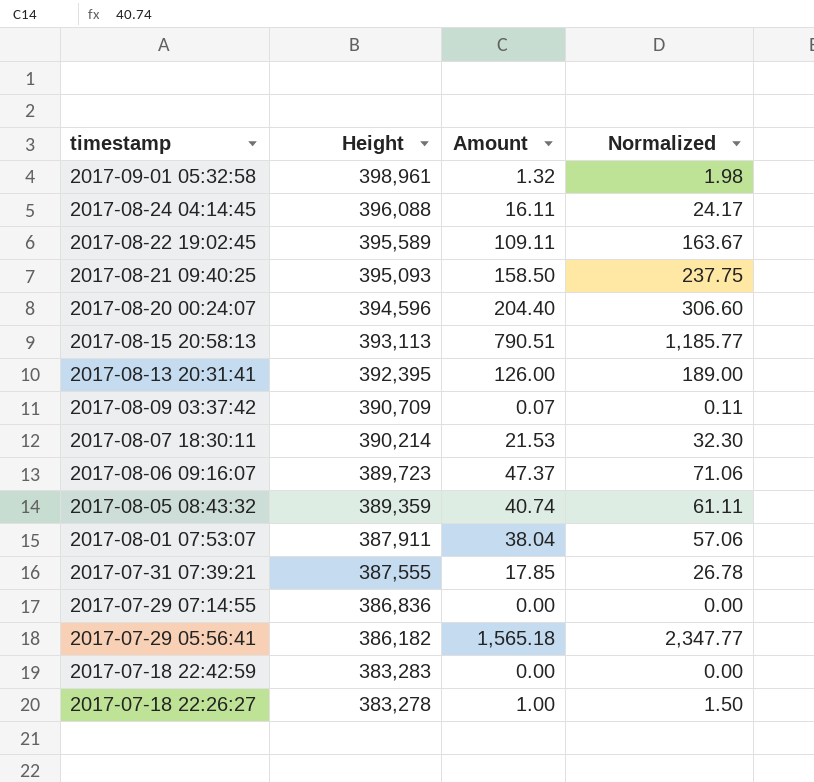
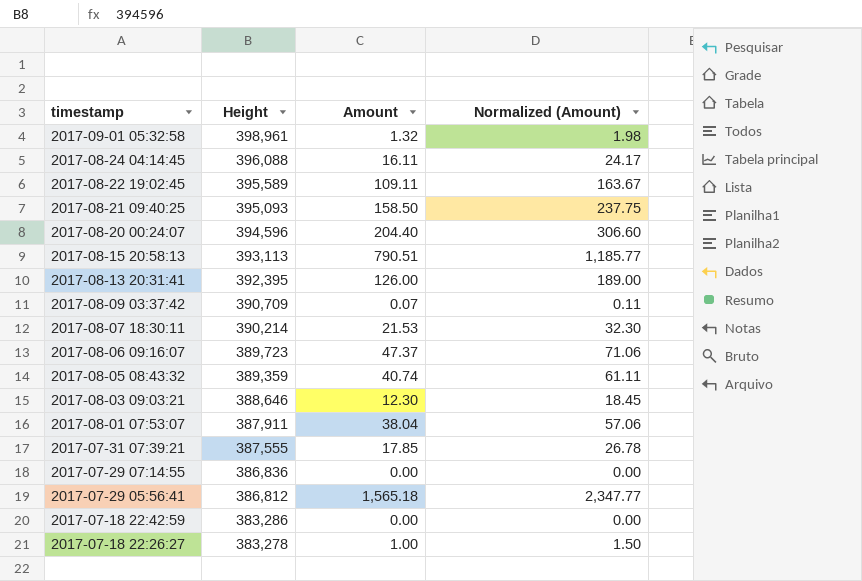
column name: Normalized -> Normalized (Amount)
row 2017-08-03 09:03:21: none -> 388,646 | 12.30 | 18.45
2017-07-29 05:56:41 | Height: 386,182 -> 386,812
2017-07-18 22:42:59 | Height: 383,283 -> 383,286

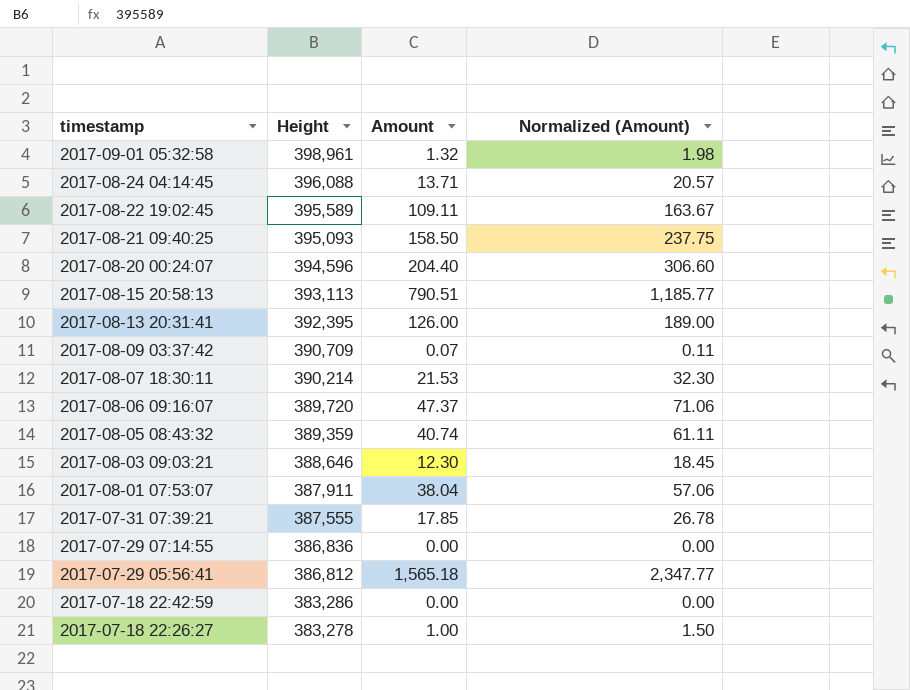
2017-08-24 04:14:45 | Amount: 16.11 -> 13.71
2017-08-24 04:14:45 | Normalized (Amount): 24.17 -> 20.57
2017-08-06 09:16:07 | Height: 389,723 -> 389,720

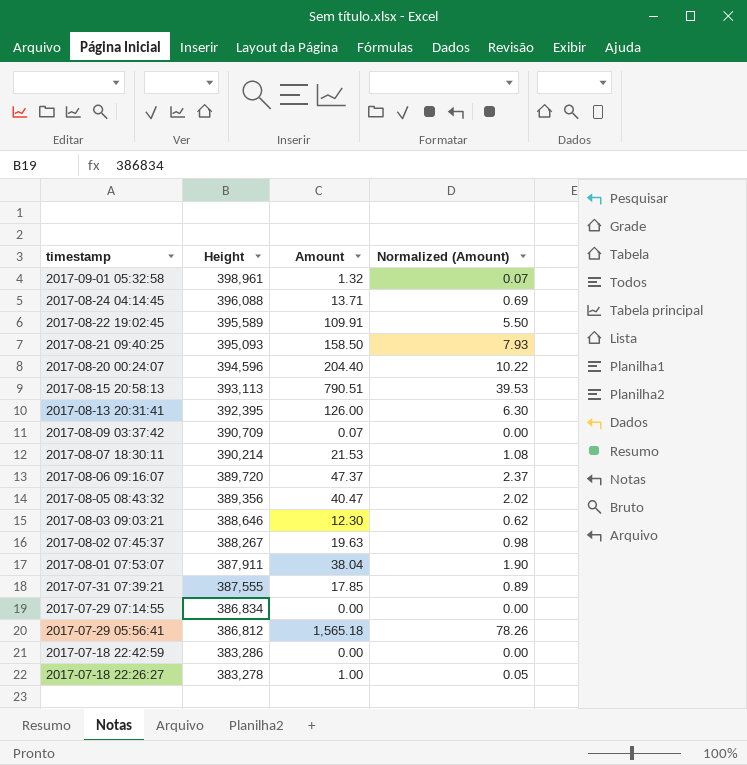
column Normalized (Amount) | formula: [Amount] * 1.5 -> [Amount] * 0.05
2017-08-22 19:02:45 | Amount: 109.11 -> 109.91
2017-08-05 08:43:32 | Height: 389,359 -> 389,356
2017-08-05 08:43:32 | Amount: 40.74 -> 40.47
row 2017-08-02 07:45:37: none -> 388,267 | 19.63 | 0.98
2017-07-29 07:14:55 | Height: 386,836 -> 386,834

